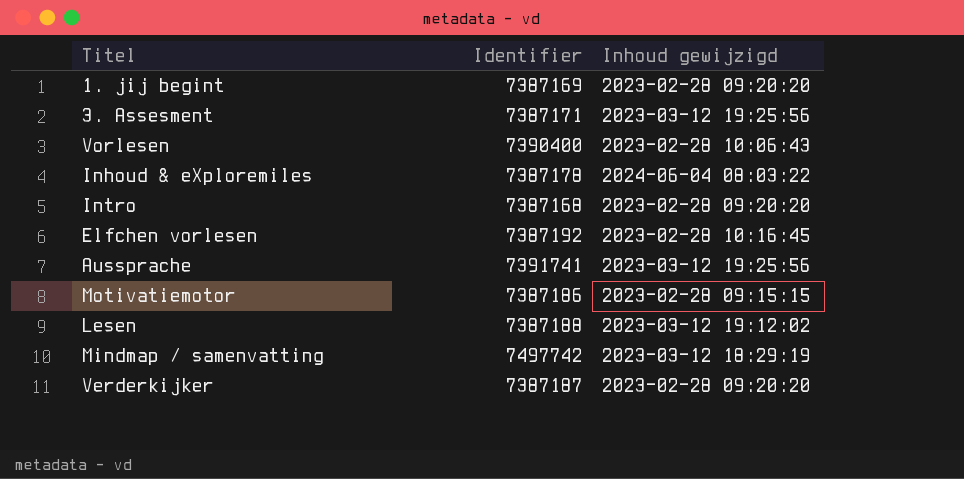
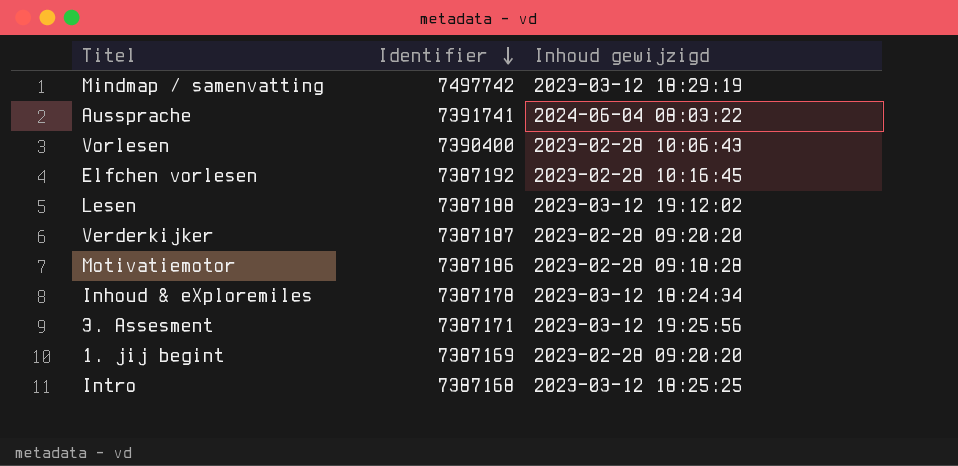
row order: none -> Identifier descending
Aussprache | Inhoud gewijzigd: 2023-03-12 19:25:56 -> 2024-06-04 08:03:22
Motivatiemotor | Inhoud gewijzigd: 2023-02-28 09:15:15 -> 2023-02-28 09:18:28
Inhoud & eXploremiles | Inhoud gewijzigd: 2024-06-04 08:03:22 -> 2023-03-12 18:24:34
Intro | Inhoud gewijzigd: 2023-02-28 09:20:20 -> 2023-03-12 18:25:25

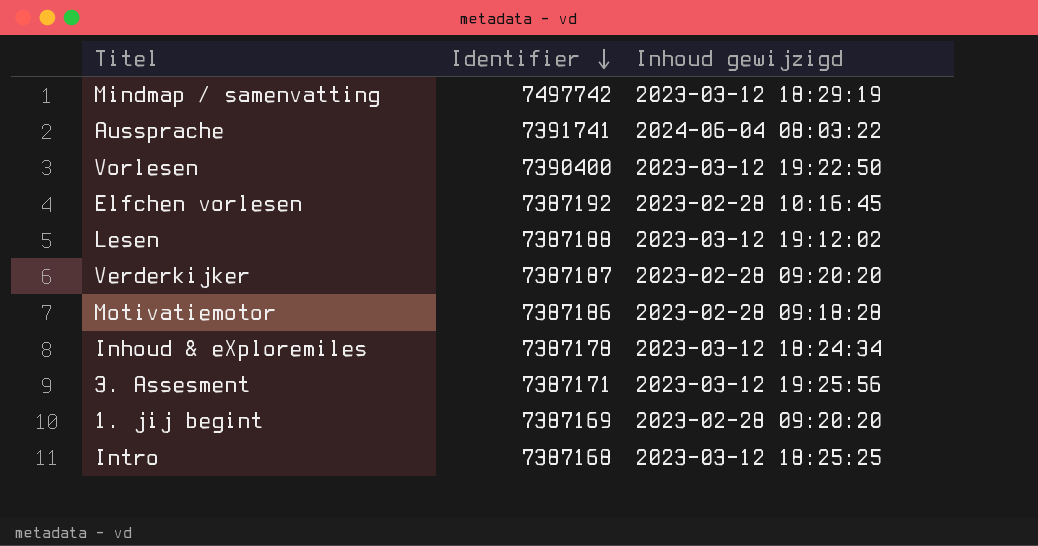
Vorlesen | Inhoud gewijzigd: 2023-02-28 10:06:43 -> 2023-03-12 19:22:50

